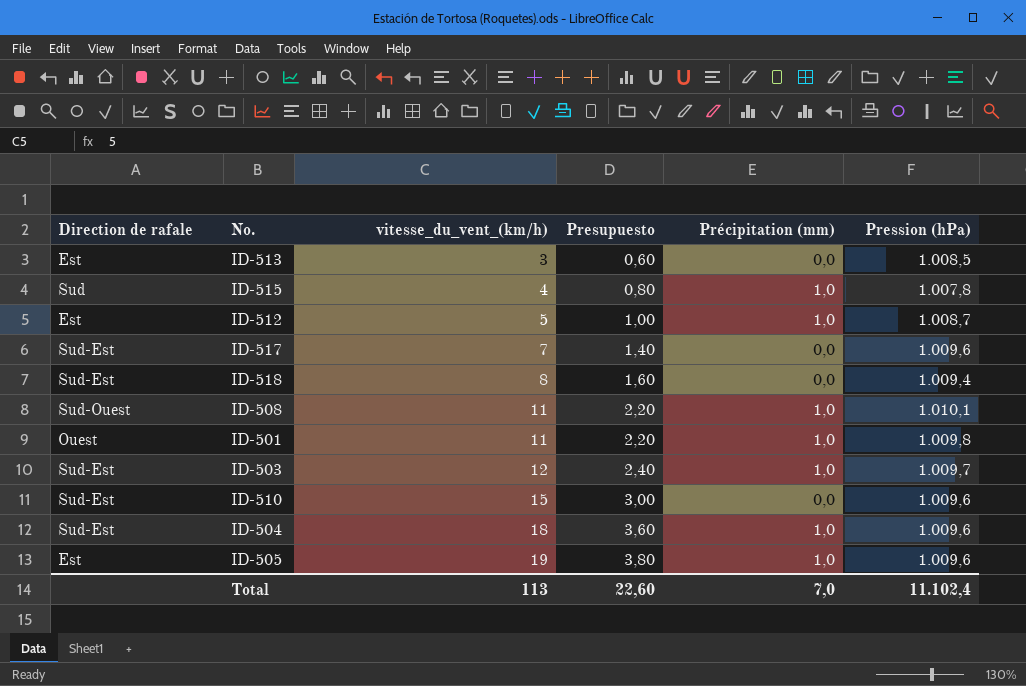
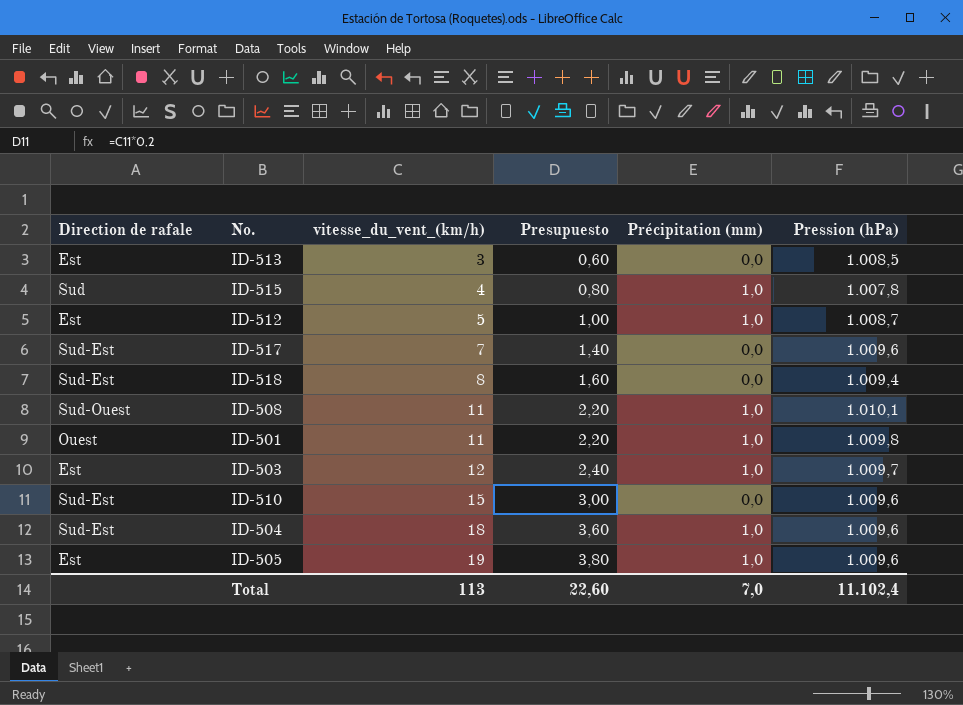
ID-503 | Direction de rafale: Sud-Est -> Est

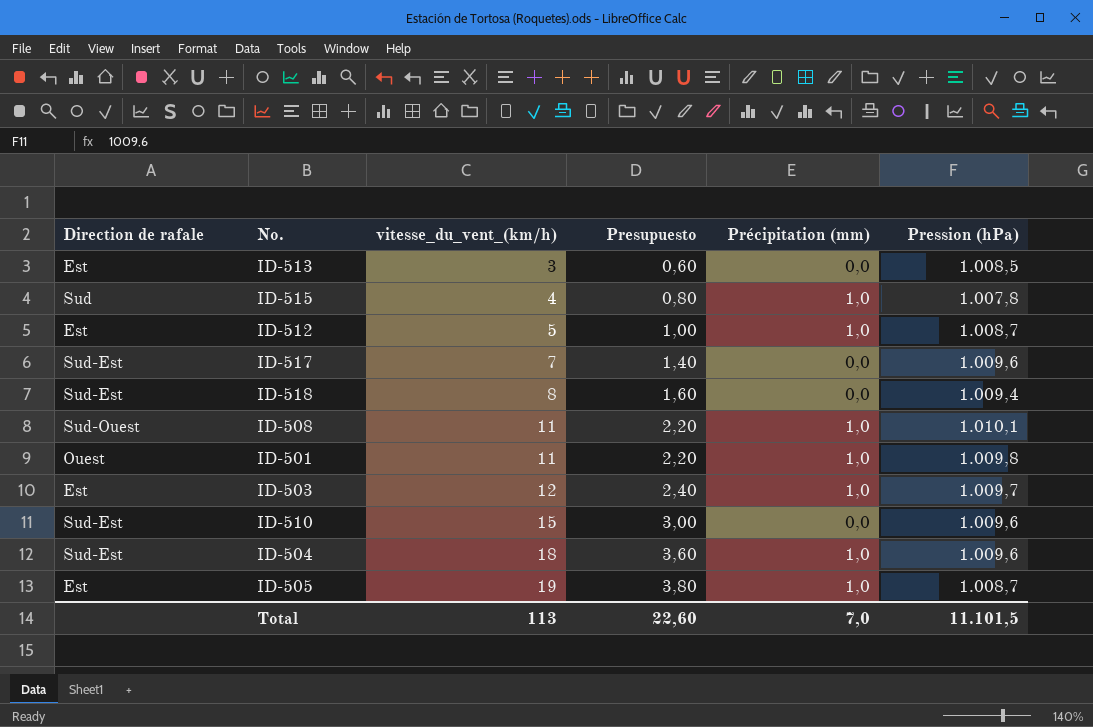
ID-505 | Pression (hPa): 1.009,6 -> 1.008,7
Total | Pression (hPa): 11.102,4 -> 11.101,5

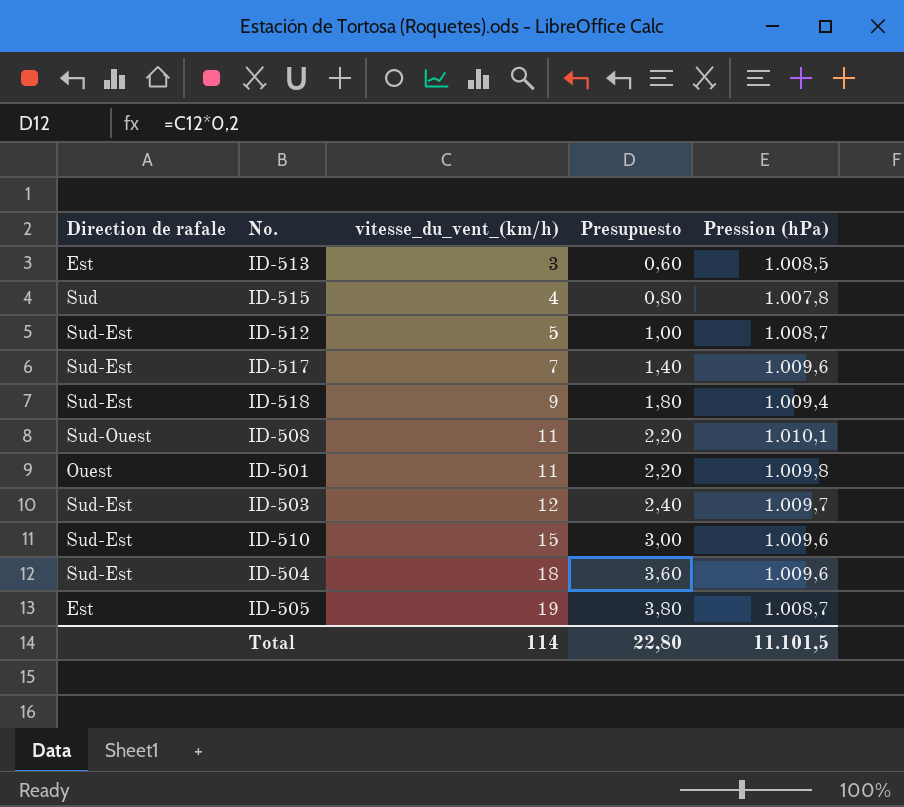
column Précipitation (mm) | position: 5 -> none
ID-512 | Direction de rafale: Est -> Sud-Est
ID-518 | vitesse_du_vent_(km/h): 8 -> 9
ID-518 | Presupuesto: 1,60 -> 1,80
ID-503 | Direction de rafale: Est -> Sud-Est
Total | vitesse_du_vent_(km/h): 113 -> 114
Total | Presupuesto: 22,60 -> 22,80

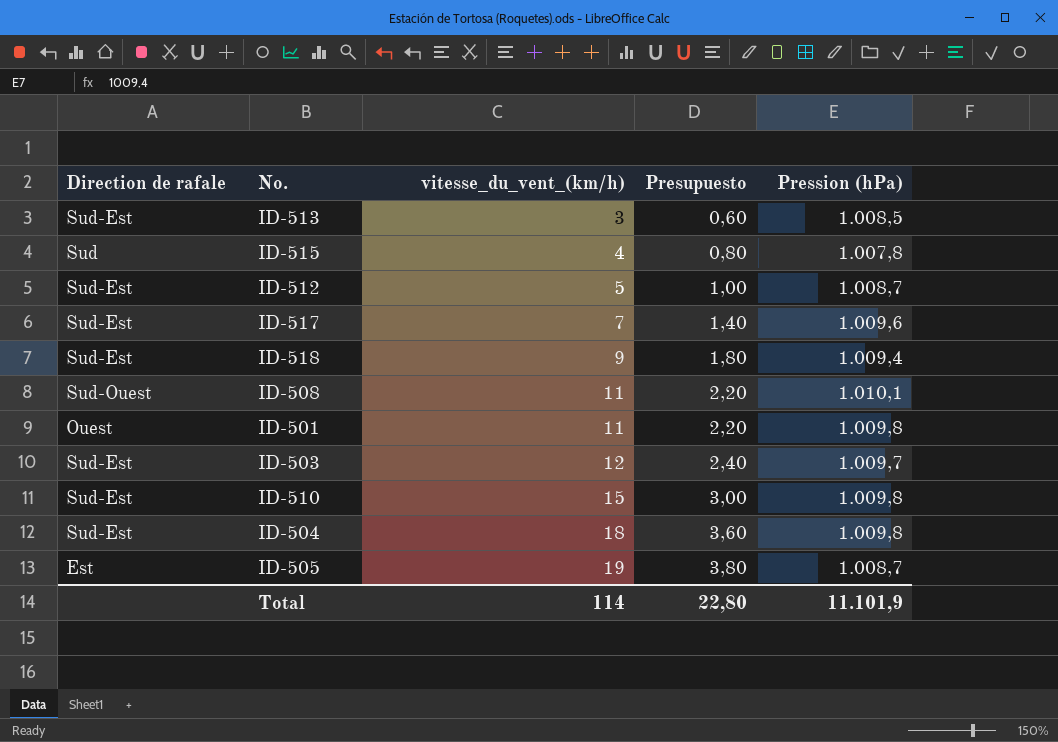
ID-513 | Direction de rafale: Est -> Sud-Est
ID-510 | Pression (hPa): 1.009,6 -> 1.009,8
ID-504 | Pression (hPa): 1.009,6 -> 1.009,8
Total | Pression (hPa): 11.101,5 -> 11.101,9

